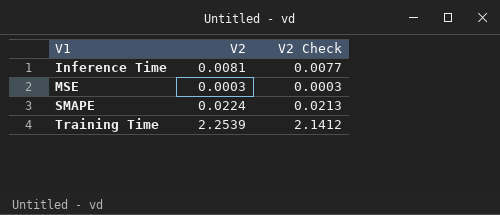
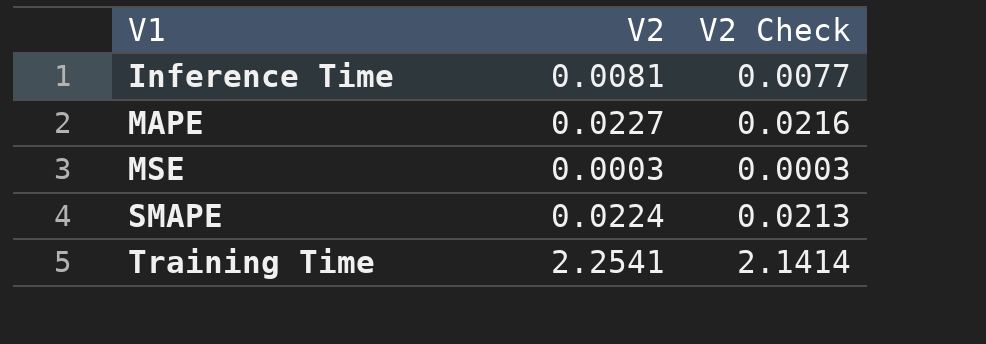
row MAPE: none -> 0.0227 | 0.0216
Training Time | V2: 2.2539 -> 2.2541
Training Time | V2 Check: 2.1412 -> 2.1414

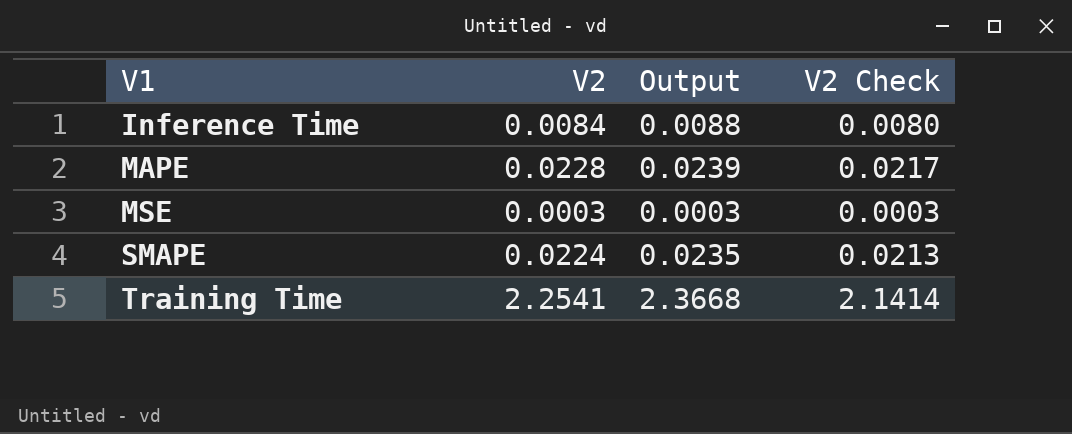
column Output | formula: none -> [V2] * 1.05
Inference Time | V2: 0.0081 -> 0.0084
Inference Time | V2 Check: 0.0077 -> 0.0080
MAPE | V2: 0.0227 -> 0.0228
MAPE | V2 Check: 0.0216 -> 0.0217

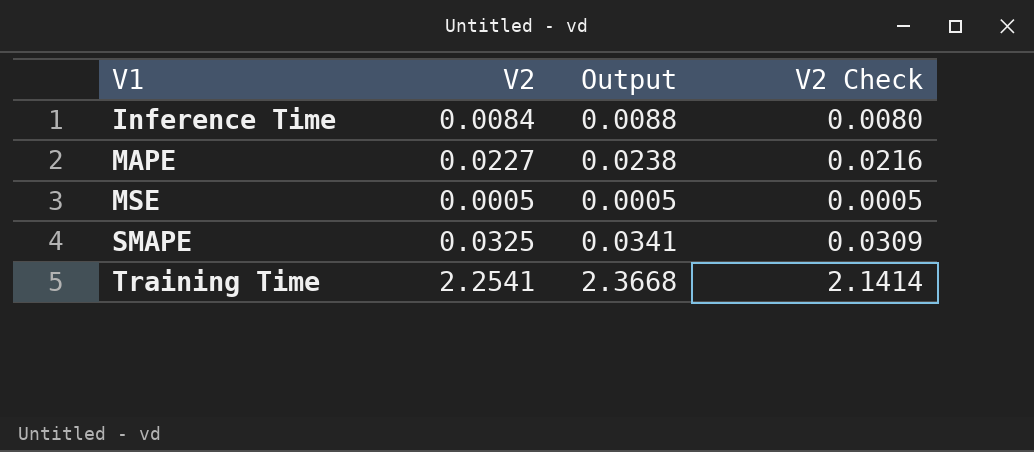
MAPE | V2: 0.0228 -> 0.0227
MAPE | Output: 0.0239 -> 0.0238
MAPE | V2 Check: 0.0217 -> 0.0216
MSE | V2: 0.0003 -> 0.0005
MSE | Output: 0.0003 -> 0.0005
MSE | V2 Check: 0.0003 -> 0.0005
SMAPE | V2: 0.0224 -> 0.0325
SMAPE | Output: 0.0235 -> 0.0341
SMAPE | V2 Check: 0.0213 -> 0.0309

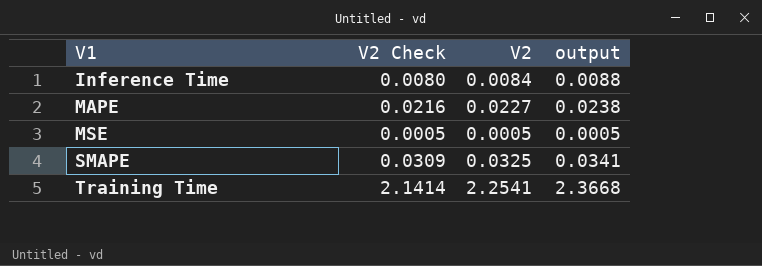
column V2 Check | position: 4 -> 2
column name: Output -> output

